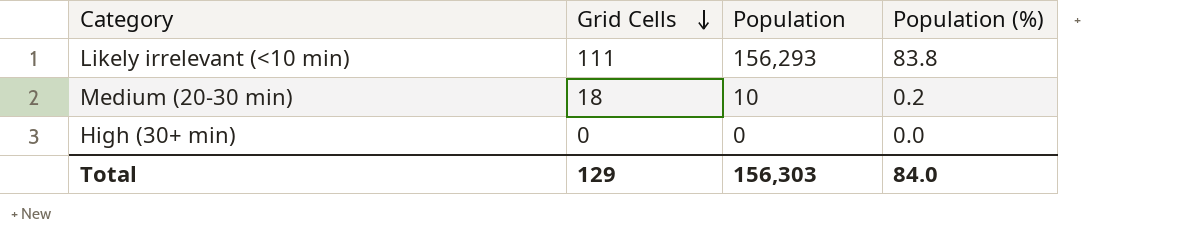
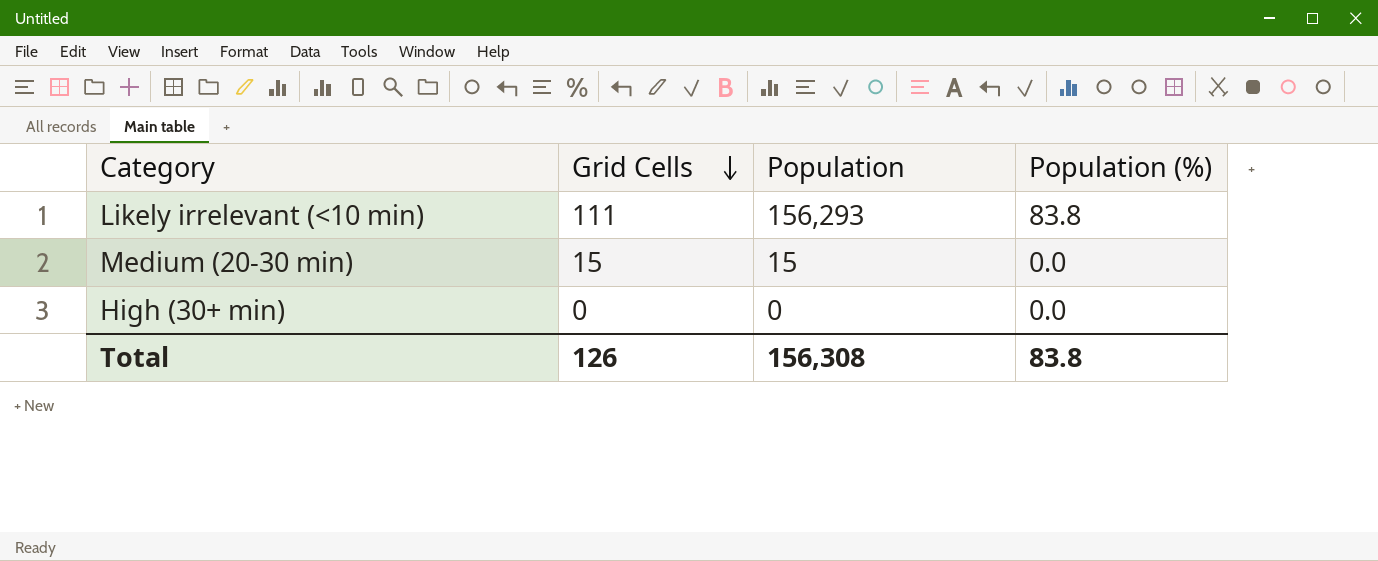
Medium (20-30 min) | Grid Cells: 18 -> 15
Medium (20-30 min) | Population: 10 -> 15
Medium (20-30 min) | Population (%): 0.2 -> 0.0
Total | Grid Cells: 129 -> 126
Total | Population: 156,303 -> 156,308
Total | Population (%): 84.0 -> 83.8

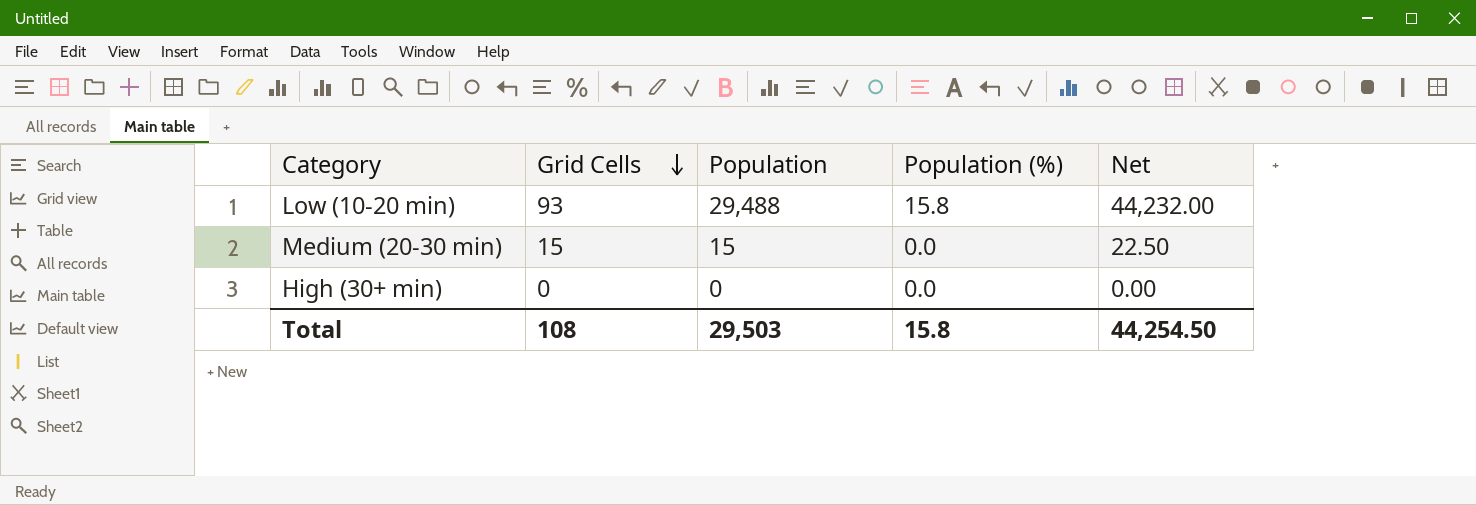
column Net | formula: none -> [Population] * 1.5
row Likely irrelevant (<10 min): 111 | 156,293 | 83.8 -> none
row Low (10-20 min): none -> 93 | 29,488 | 15.8 | 44,232.00
Total | Grid Cells: 126 -> 108
Total | Population: 156,308 -> 29,503
Total | Population (%): 83.8 -> 15.8

